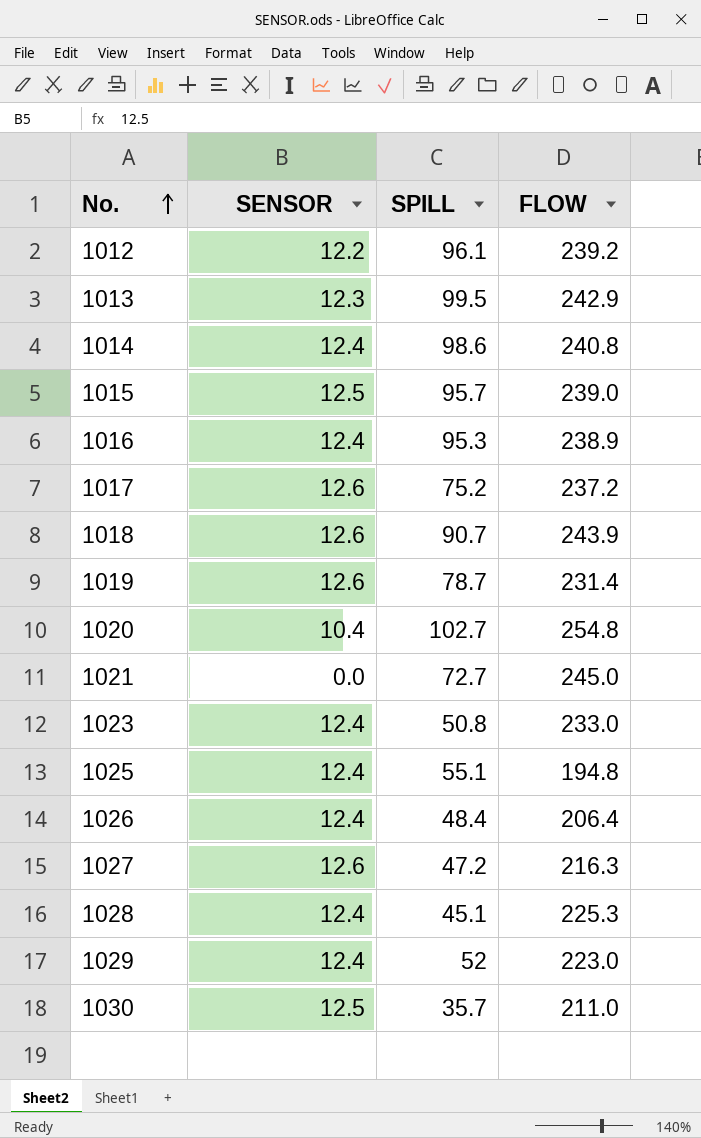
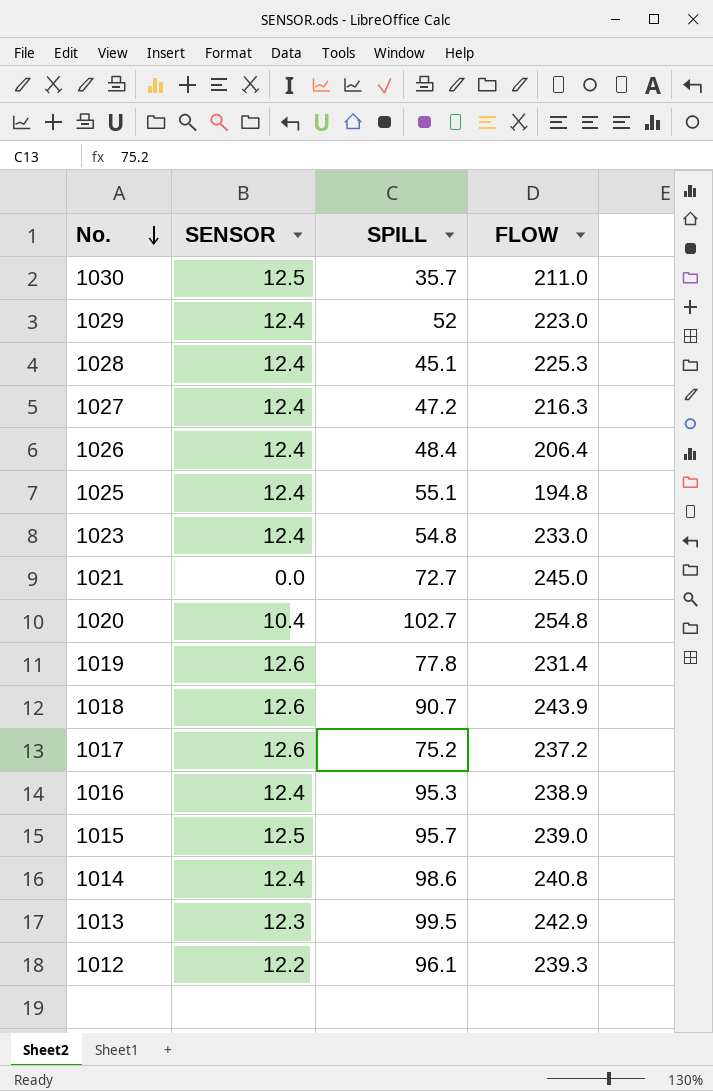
row order: No. ascending -> No. descending
1027 | SENSOR: 12.6 -> 12.4
1023 | SPILL: 50.8 -> 54.8
1019 | SPILL: 78.7 -> 77.8
1012 | FLOW: 239.2 -> 239.3

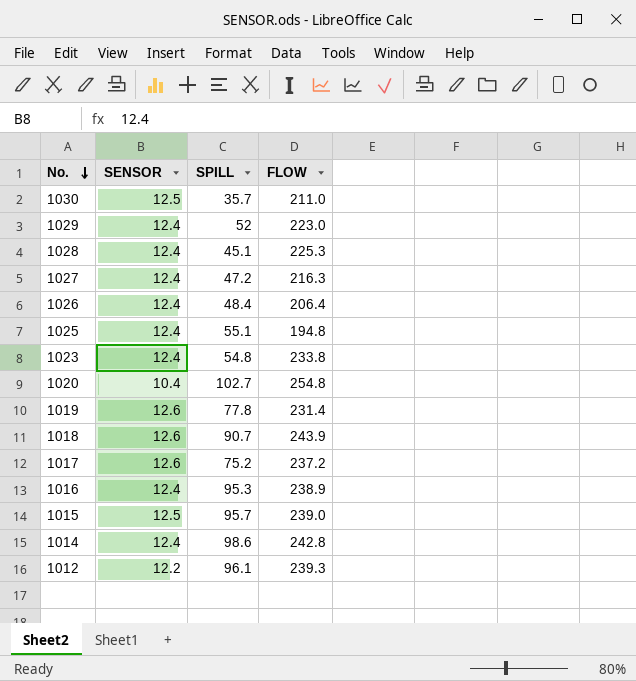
row 1021: 0.0 | 72.7 | 245.0 -> none
row 1013: 12.3 | 99.5 | 242.9 -> none
1023 | FLOW: 233.0 -> 233.8
1014 | FLOW: 240.8 -> 242.8

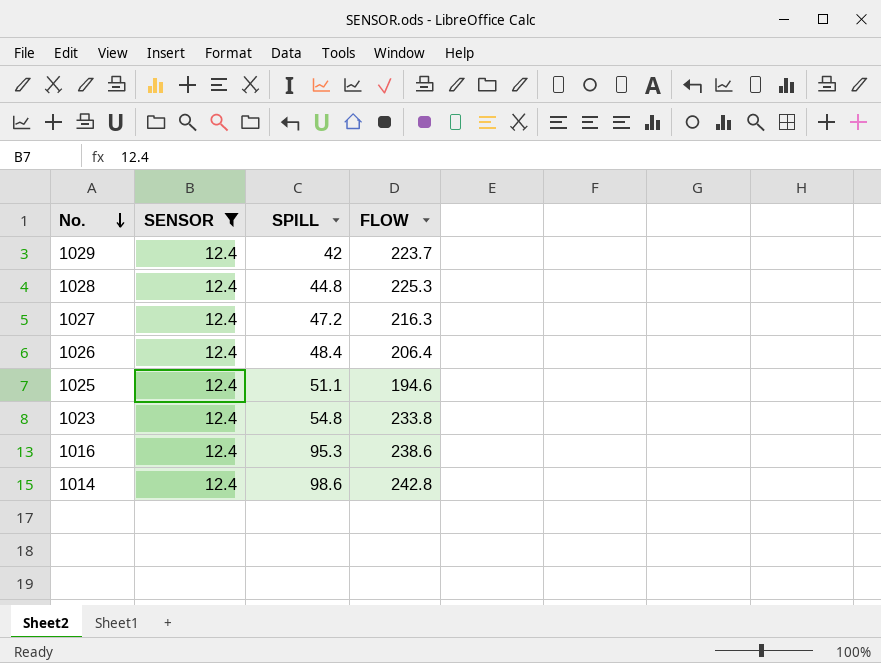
filter: none -> SENSOR = 12.4
1029 | SPILL: 52 -> 42
1029 | FLOW: 223.0 -> 223.7
1028 | SPILL: 45.1 -> 44.8
1025 | SPILL: 55.1 -> 51.1
1025 | FLOW: 194.8 -> 194.6
1016 | FLOW: 238.9 -> 238.6

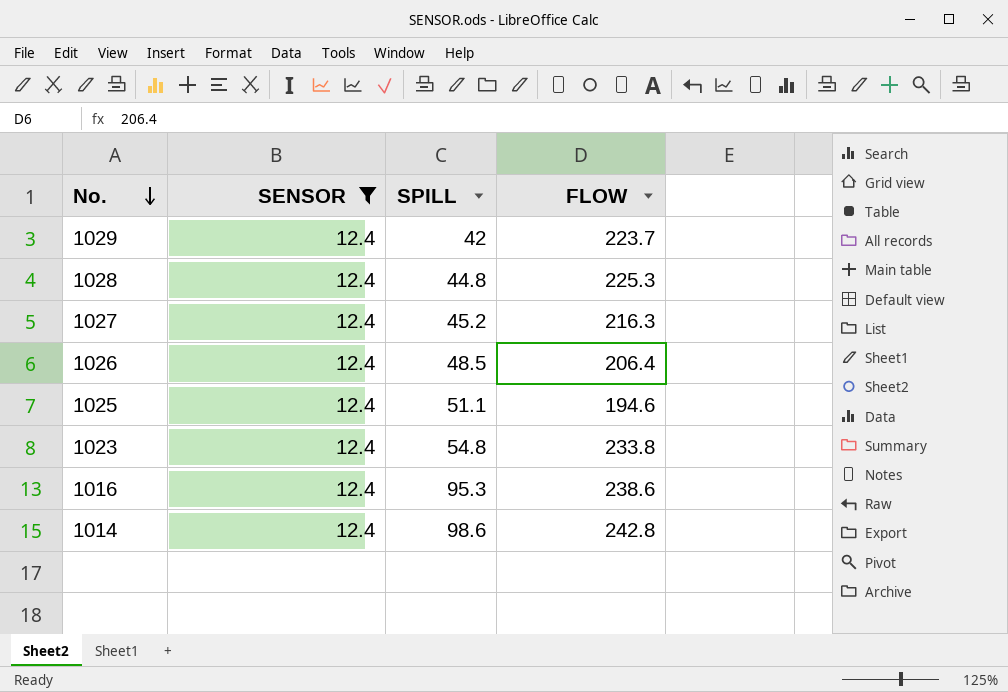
1027 | SPILL: 47.2 -> 45.2
1026 | SPILL: 48.4 -> 48.5

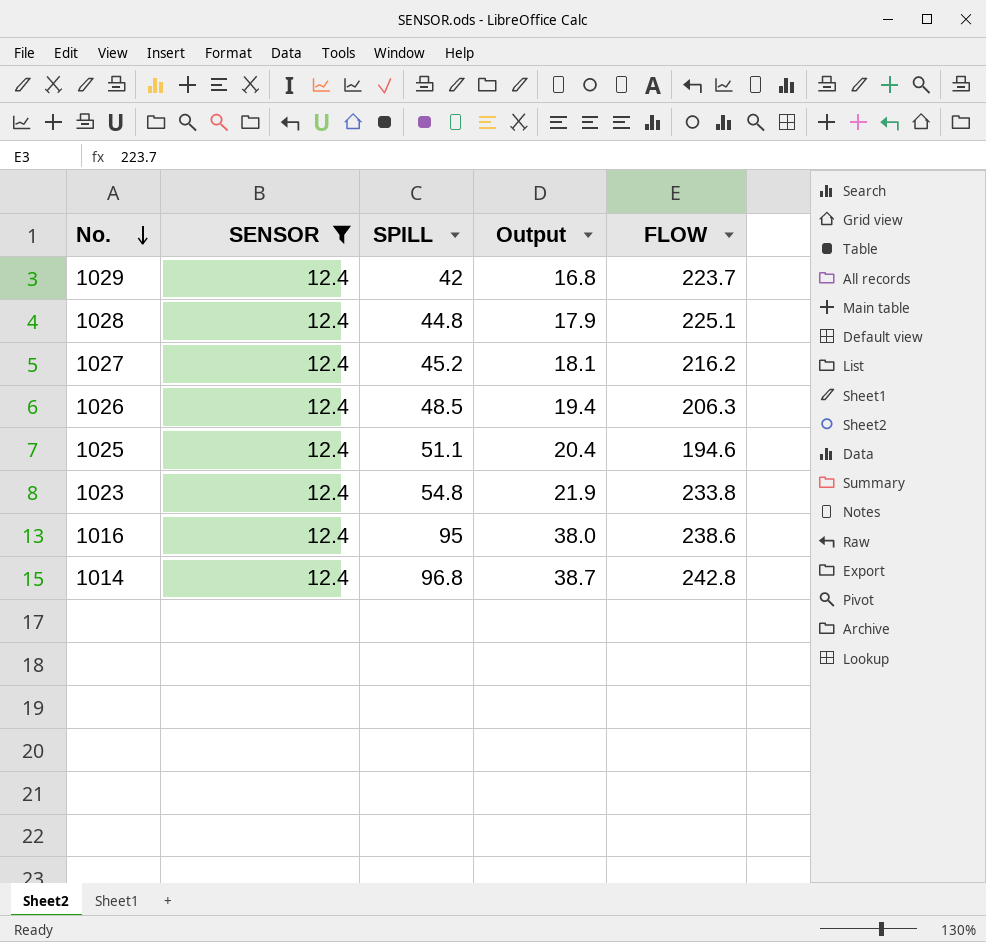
column Output | formula: none -> [SPILL] * 0.4
1028 | FLOW: 225.3 -> 225.1
1027 | FLOW: 216.3 -> 216.2
1026 | FLOW: 206.4 -> 206.3
1016 | SPILL: 95.3 -> 95
1014 | SPILL: 98.6 -> 96.8

